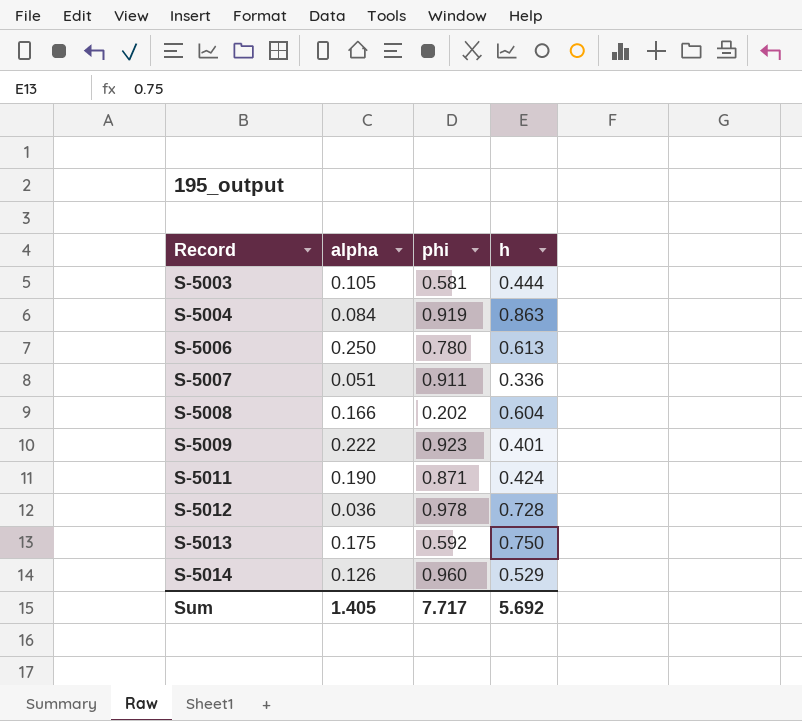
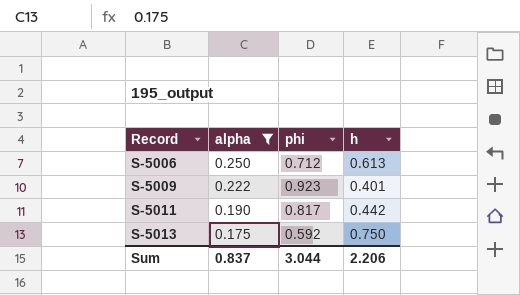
filter: none -> alpha >= 0.175
S-5006 | phi: 0.780 -> 0.712
S-5011 | phi: 0.871 -> 0.817
S-5011 | h: 0.424 -> 0.442
Sum | alpha: 1.405 -> 0.837
Sum | phi: 7.717 -> 3.044
Sum | h: 5.692 -> 2.206

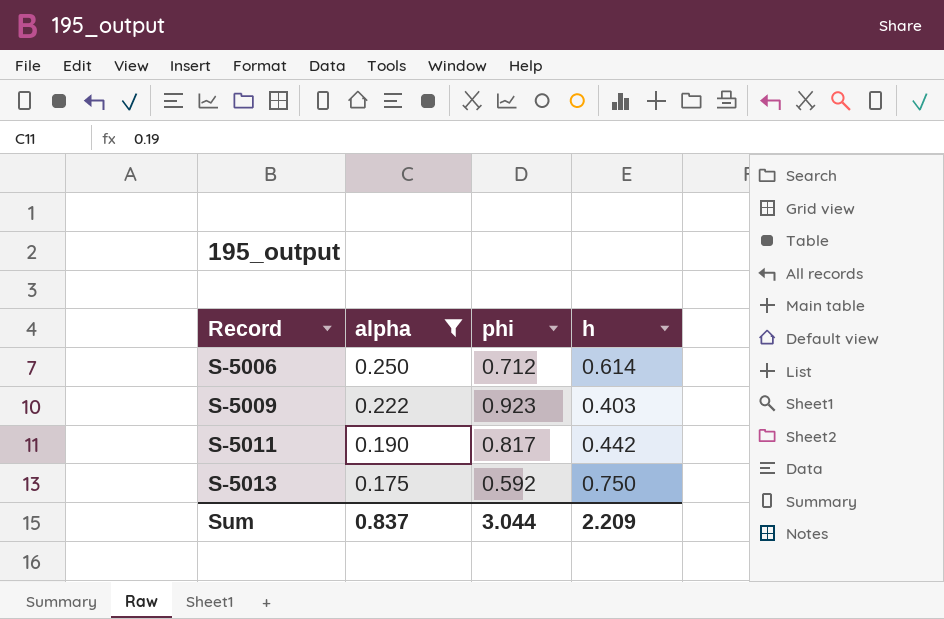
S-5006 | h: 0.613 -> 0.614
S-5009 | h: 0.401 -> 0.403
Sum | h: 2.206 -> 2.209

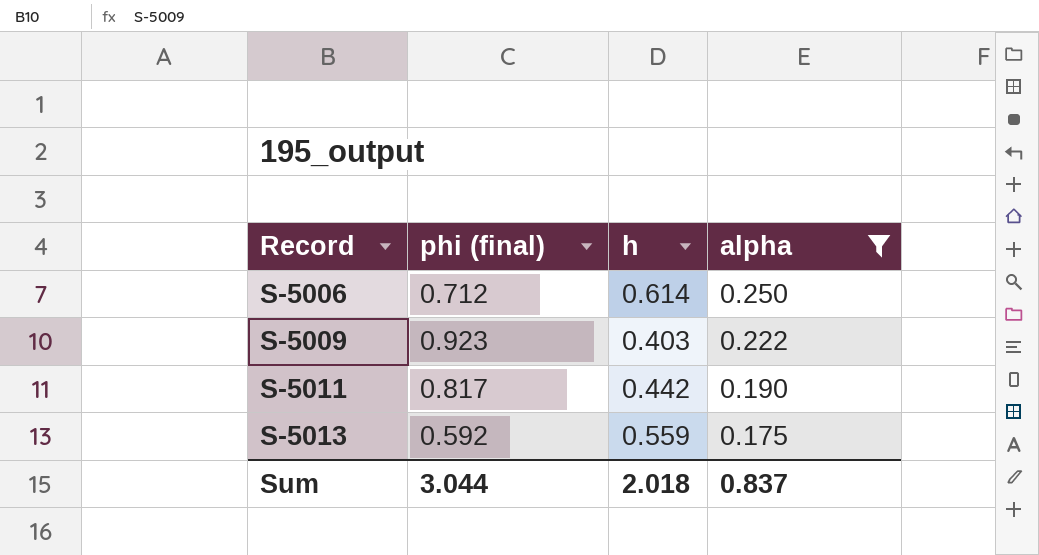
column name: phi -> phi (final)
column alpha | position: 2 -> 4
S-5013 | h: 0.750 -> 0.559
Sum | h: 2.209 -> 2.018

